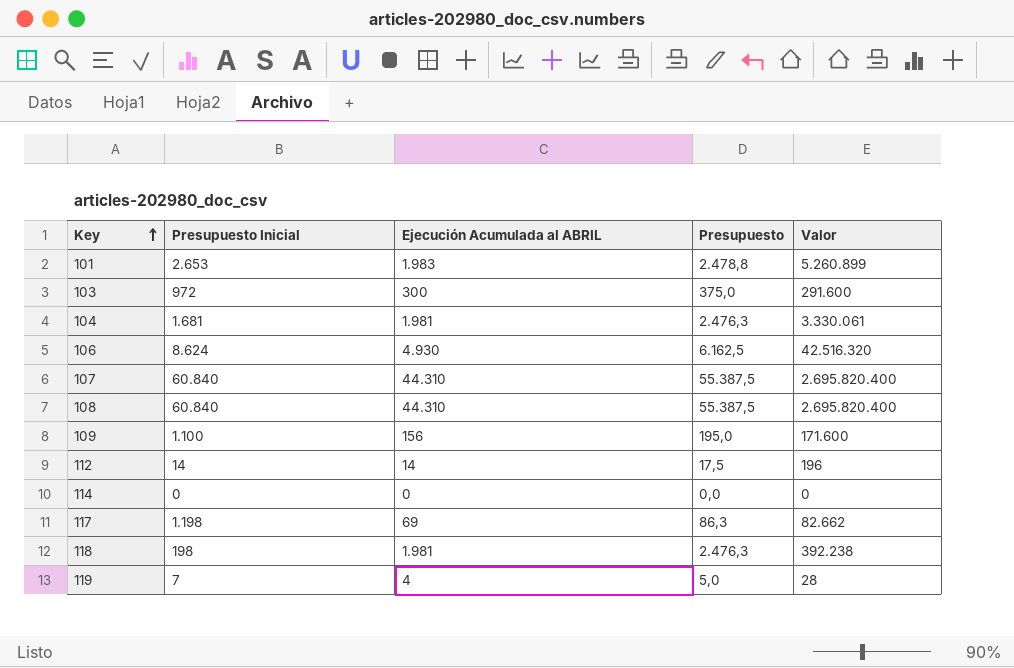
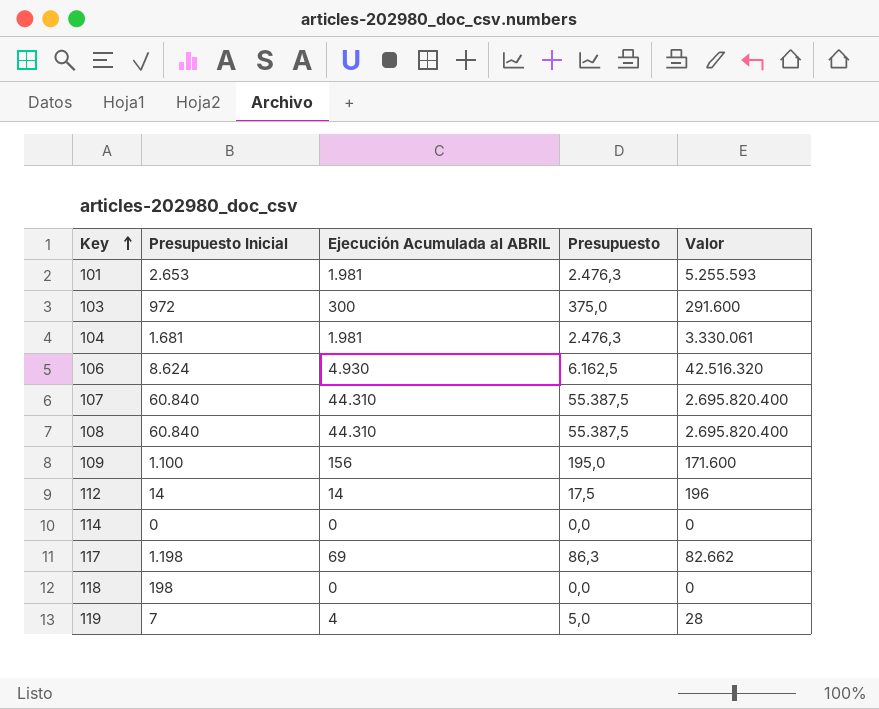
101 | Ejecución Acumulada al ABRIL: 1.983 -> 1.981
101 | Presupuesto: 2.478,8 -> 2.476,3
101 | Valor: 5.260.899 -> 5.255.593
118 | Ejecución Acumulada al ABRIL: 1.981 -> 0
118 | Presupuesto: 2.476,3 -> 0,0
118 | Valor: 392.238 -> 0

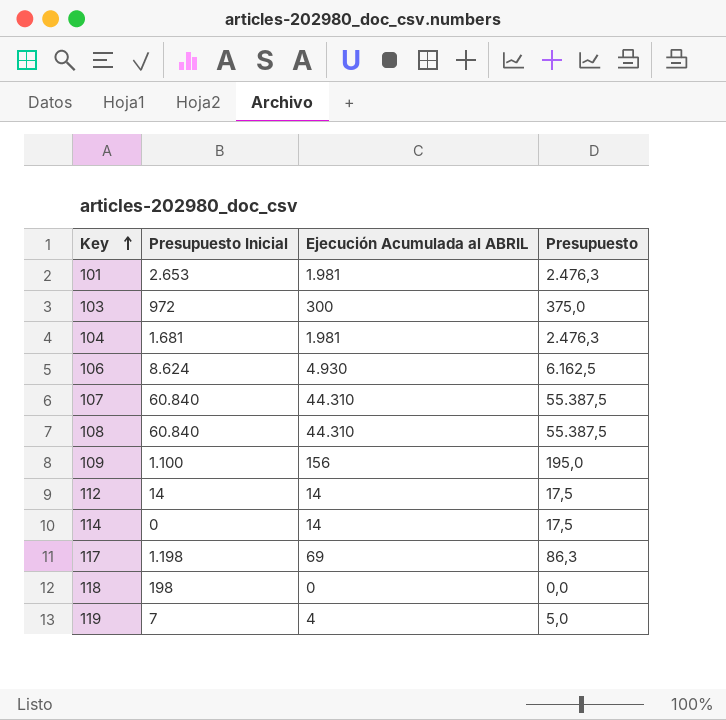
column Valor | formula: [Presupuesto Inicial] * [Ejecución Acumulada al ABRIL] -> none
114 | Ejecución Acumulada al ABRIL: 0 -> 14
114 | Presupuesto: 0,0 -> 17,5

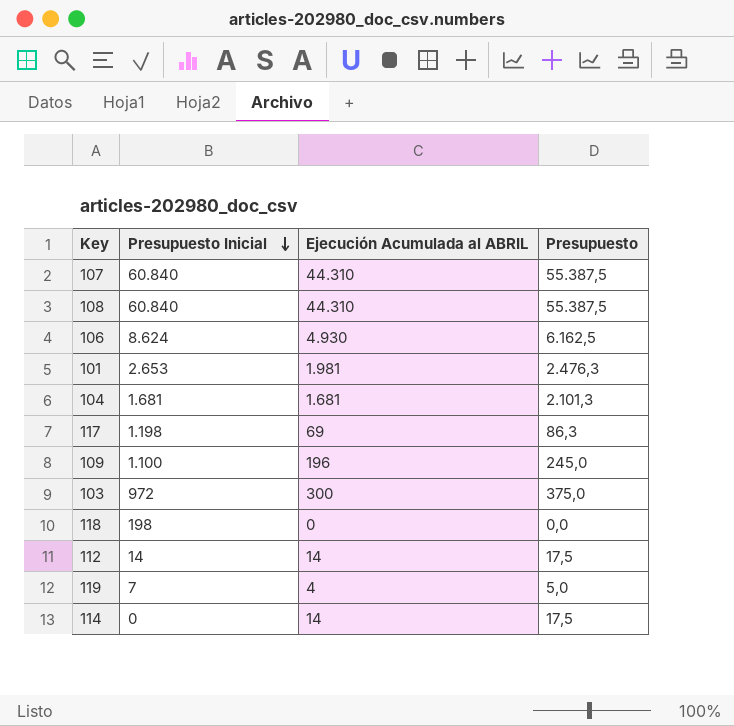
row order: Key ascending -> Presupuesto Inicial descending
104 | Ejecución Acumulada al ABRIL: 1.981 -> 1.681
104 | Presupuesto: 2.476,3 -> 2.101,3
109 | Ejecución Acumulada al ABRIL: 156 -> 196
109 | Presupuesto: 195,0 -> 245,0

